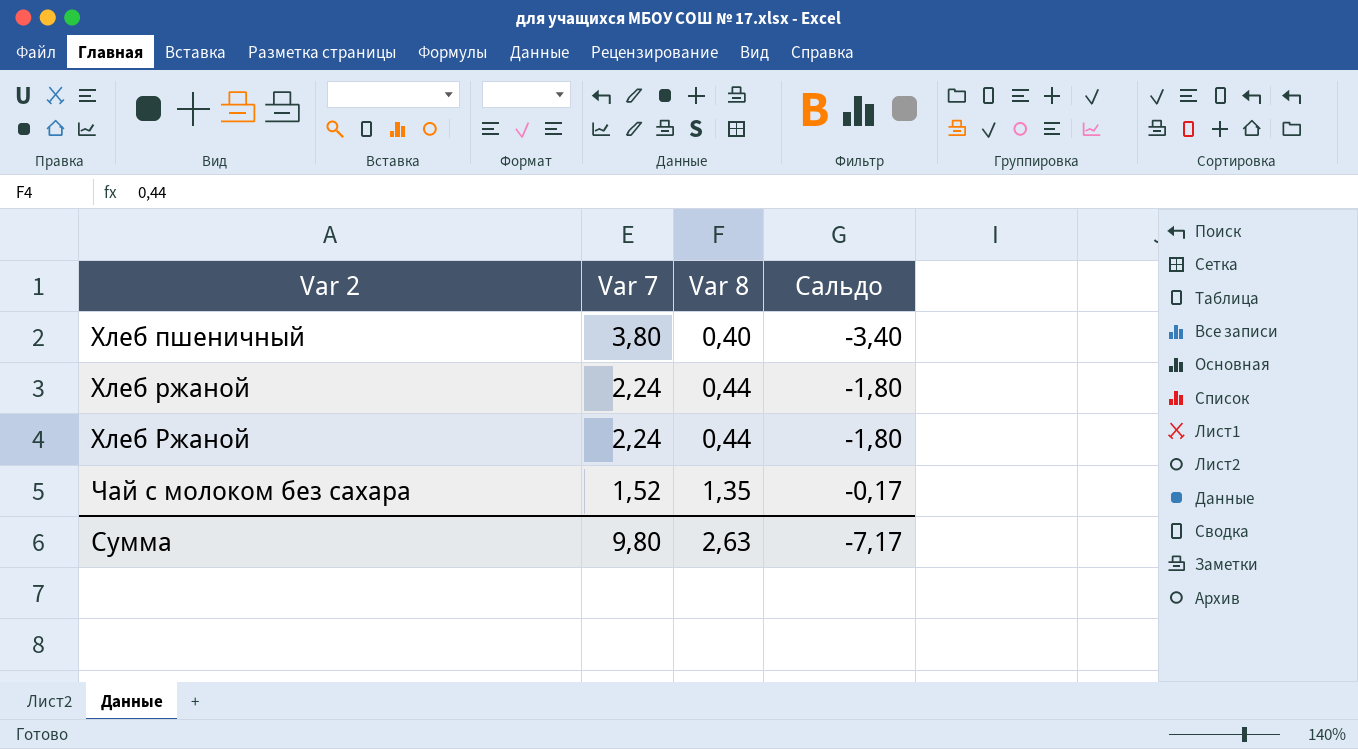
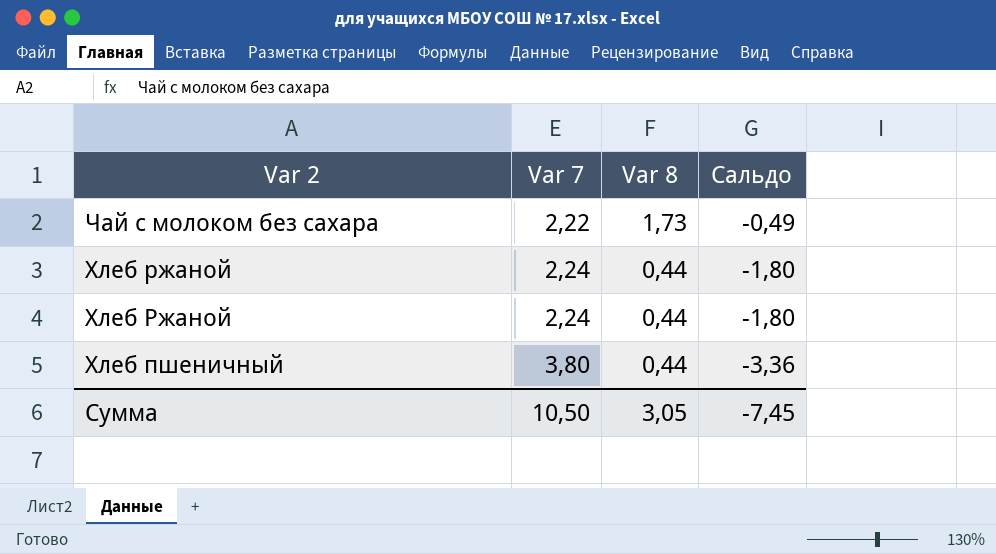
row order: Var 2 ascending -> Var 2 descending
Чай с молоком без сахара | Var 7: 1,52 -> 2,22
Чай с молоком без сахара | Var 8: 1,35 -> 1,73
Чай с молоком без сахара | Сальдо: -0,17 -> -0,49
Хлеб пшеничный | Var 8: 0,40 -> 0,44
Хлеб пшеничный | Сальдо: -3,40 -> -3,36
Сумма | Var 7: 9,80 -> 10,50
Сумма | Var 8: 2,63 -> 3,05
Сумма | Сальдо: -7,17 -> -7,45

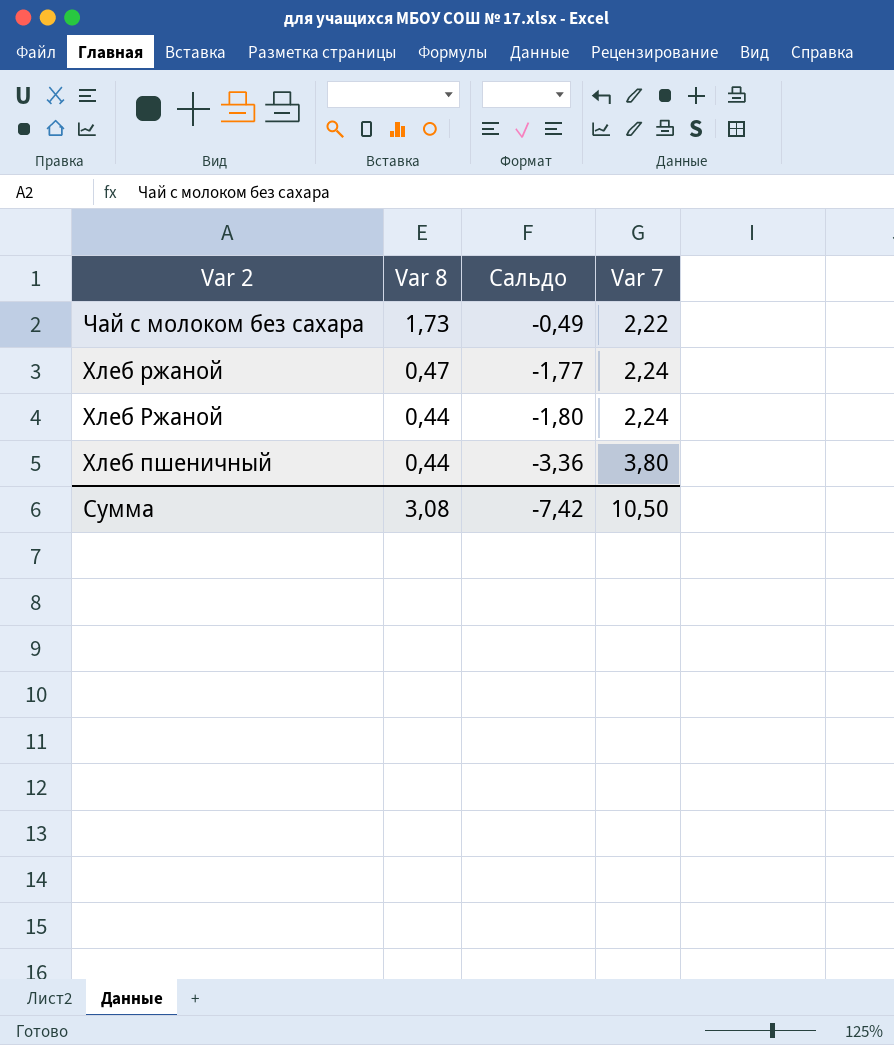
column Var 7 | position: 2 -> 4
Хлеб ржаной | Var 8: 0,44 -> 0,47
Хлеб ржаной | Сальдо: -1,80 -> -1,77
Сумма | Var 8: 3,05 -> 3,08
Сумма | Сальдо: -7,45 -> -7,42

